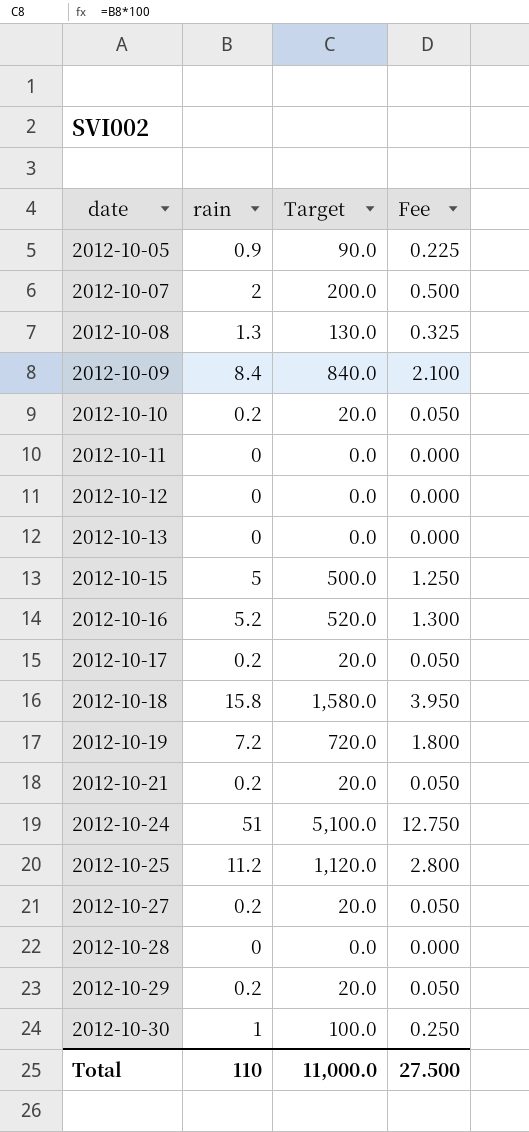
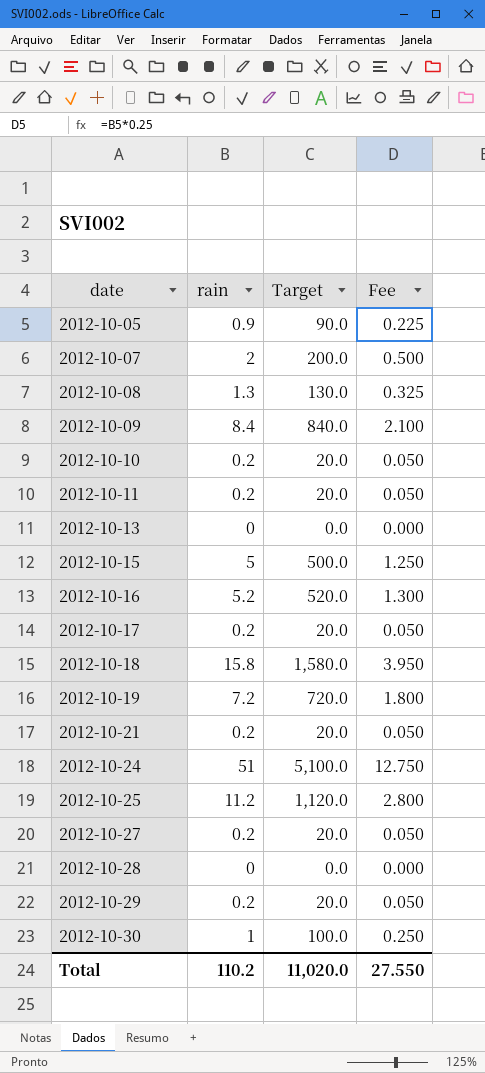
row 2012-10-12: 0 | 0.0 | 0.000 -> none
2012-10-11 | rain: 0 -> 0.2
2012-10-11 | Target: 0.0 -> 20.0
2012-10-11 | Fee: 0.000 -> 0.050
Total | rain: 110 -> 110.2
Total | Target: 11,000.0 -> 11,020.0
Total | Fee: 27.500 -> 27.550

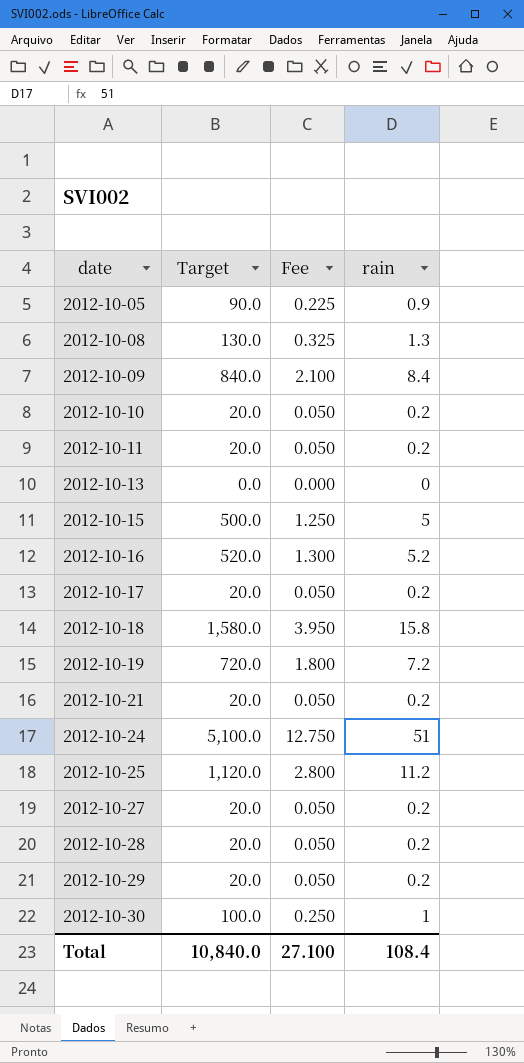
column rain | position: 2 -> 4
row 2012-10-07: 2 | 200.0 | 0.500 -> none
2012-10-28 | Target: 0.0 -> 20.0
2012-10-28 | Fee: 0.000 -> 0.050
2012-10-28 | rain: 0 -> 0.2
Total | Target: 11,020.0 -> 10,840.0
Total | Fee: 27.550 -> 27.100
Total | rain: 110.2 -> 108.4

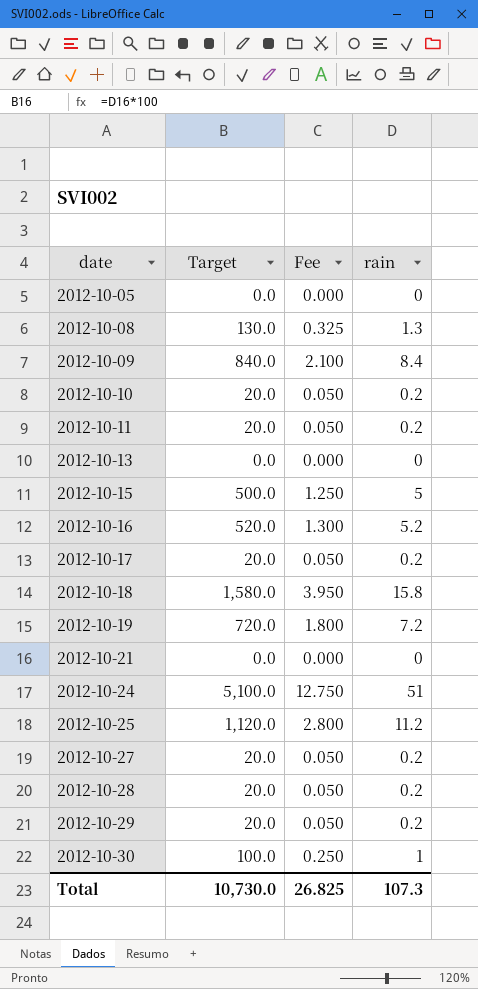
2012-10-05 | Target: 90.0 -> 0.0
2012-10-05 | Fee: 0.225 -> 0.000
2012-10-05 | rain: 0.9 -> 0
2012-10-21 | Target: 20.0 -> 0.0
2012-10-21 | Fee: 0.050 -> 0.000
2012-10-21 | rain: 0.2 -> 0
Total | Target: 10,840.0 -> 10,730.0
Total | Fee: 27.100 -> 26.825
Total | rain: 108.4 -> 107.3

